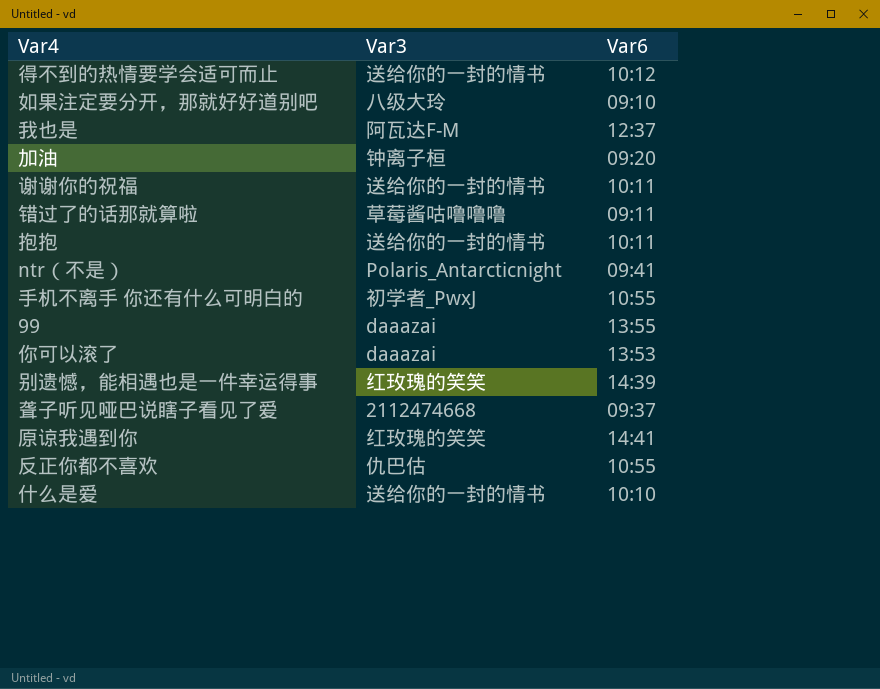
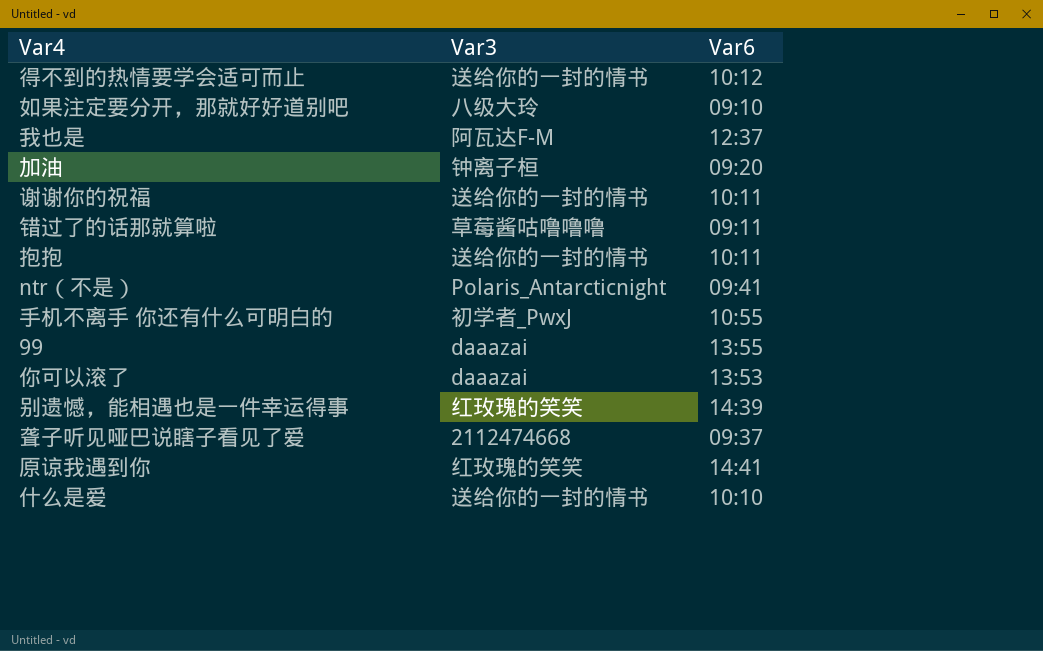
row 反正你都不喜欢: 仇巴估 | 10:55 -> none

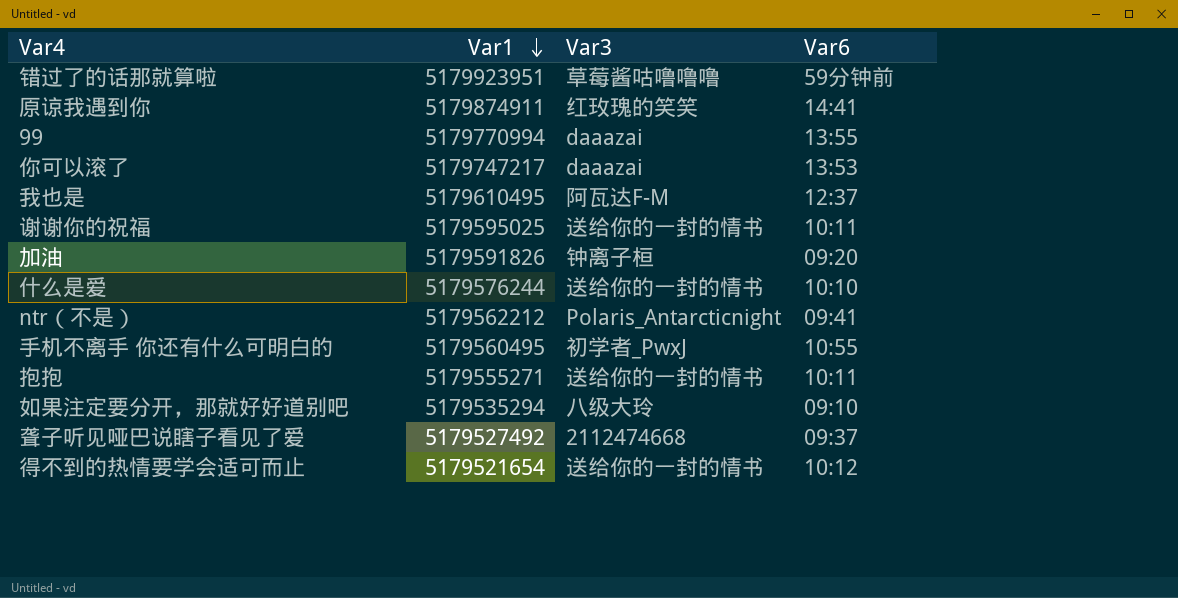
row order: none -> Var1 descending
column Var1 | position: none -> 2
row 别遗憾，能相遇也是一件幸运得事: 红玫瑰的笑笑 | 14:39 -> none
错过了的话那就算啦 | Var6: 09:11 -> 59分钟前

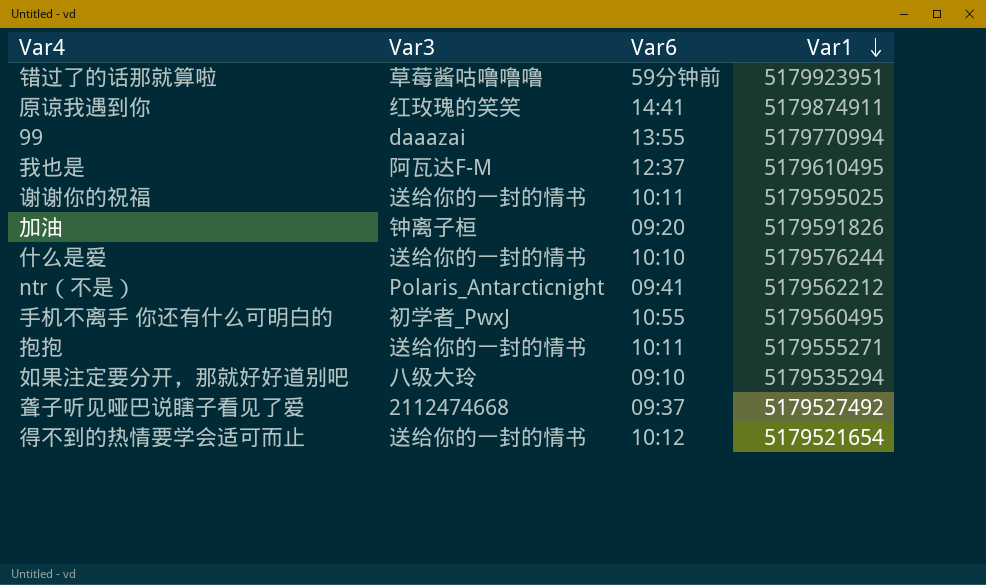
column Var1 | position: 2 -> 4
row 你可以滚了: 5179747217 | daaazai | 13:53 -> none

